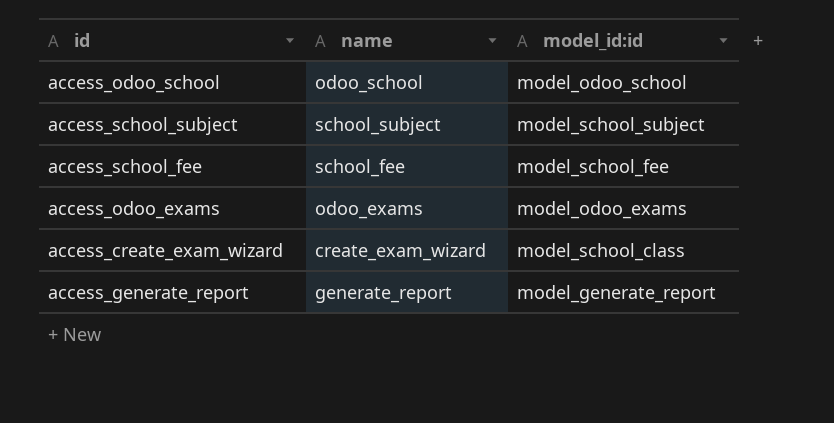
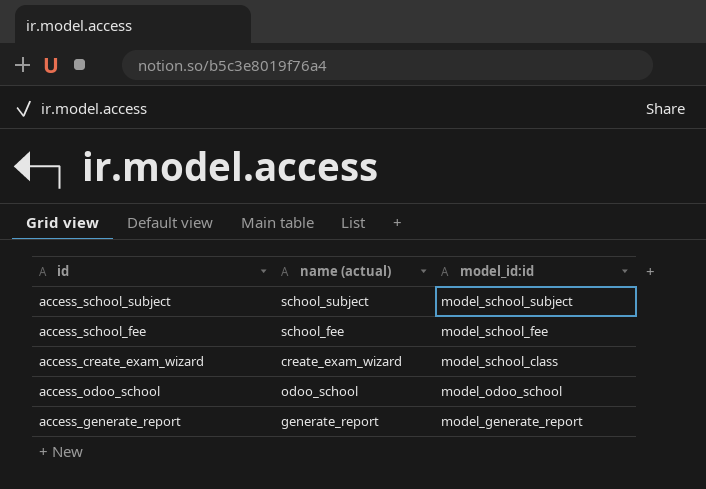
row order: none -> model_id:id descending
column name: name -> name (actual)
row access_odoo_exams: odoo_exams | model_odoo_exams -> none

